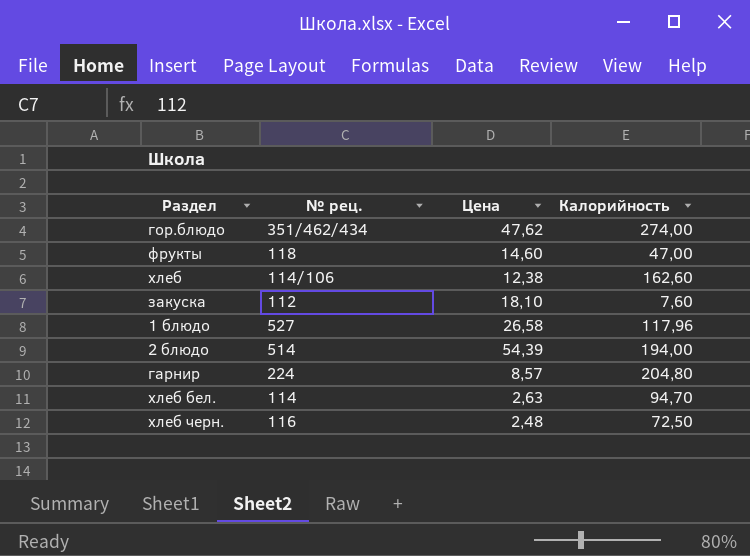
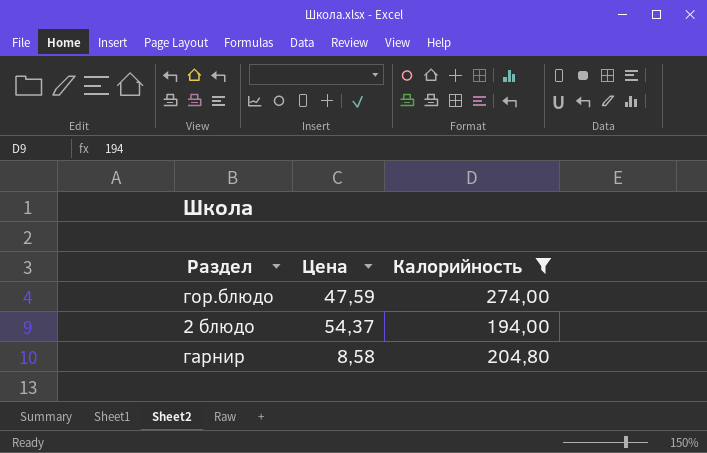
filter: none -> Калорийность >= 194,00
column № рец. | position: 2 -> none
гор.блюдо | Цена: 47,62 -> 47,59
2 блюдо | Цена: 54,39 -> 54,37
гарнир | Цена: 8,57 -> 8,58

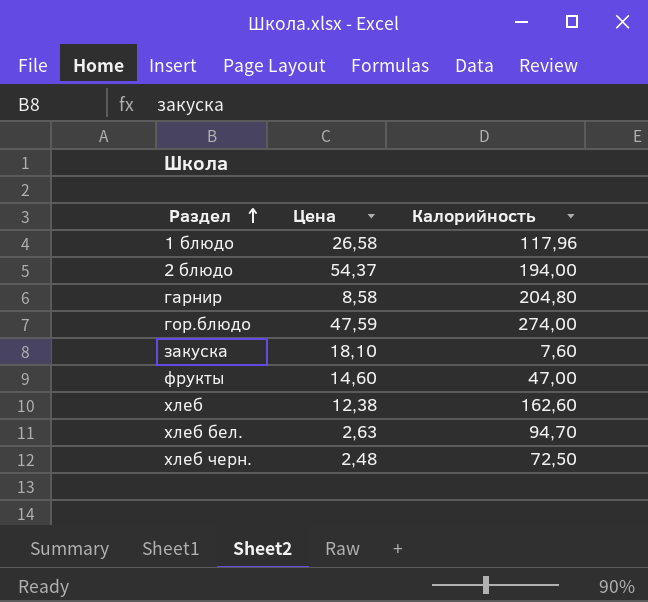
filter: Калорийность >= 194,00 -> none
row order: none -> Раздел ascending

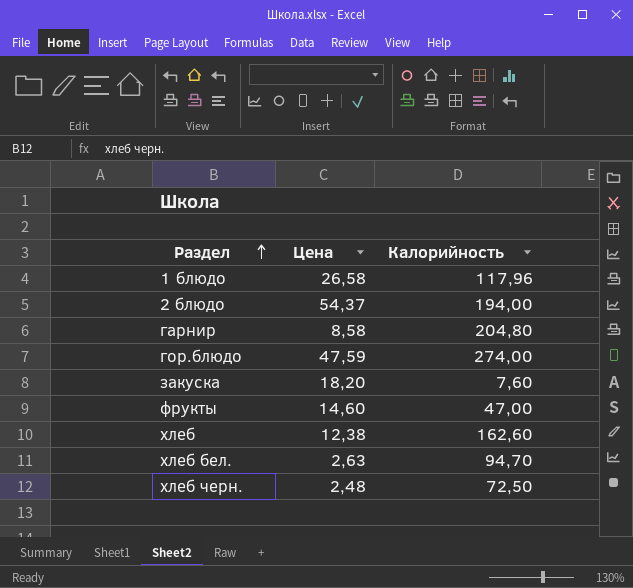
закуска | Цена: 18,10 -> 18,20

